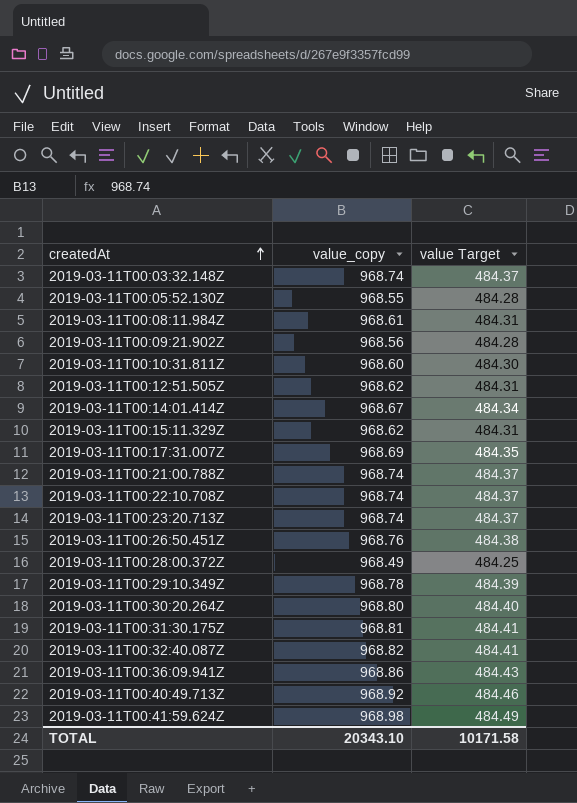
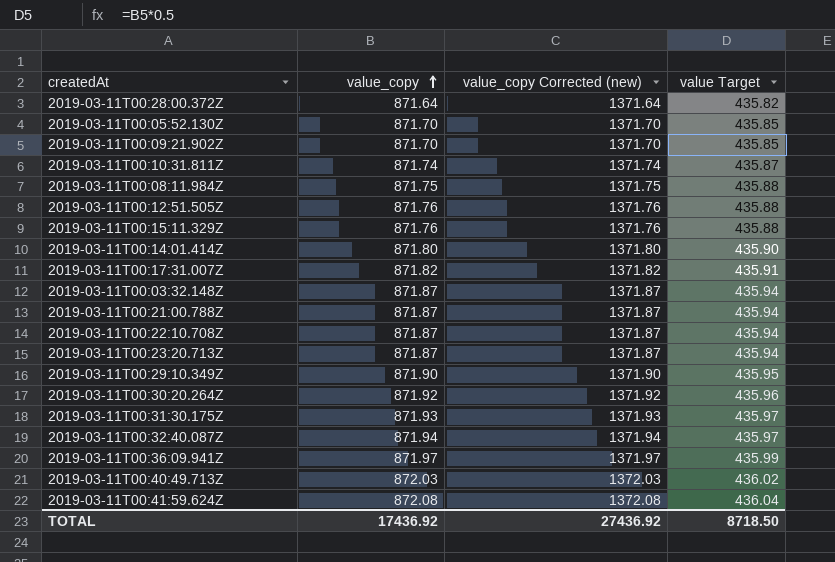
row order: createdAt ascending -> value_copy ascending
column value_copy Corrected (new) | formula: none -> [value_copy] + 500
row 2019-03-11T00:26:50.451Z: 968.76 | 484.38 -> none
2019-03-11T00:28:00.372Z | value_copy: 968.49 -> 871.64
2019-03-11T00:28:00.372Z | value Target: 484.25 -> 435.82
2019-03-11T00:05:52.130Z | value_copy: 968.55 -> 871.70
2019-03-11T00:05:52.130Z | value Target: 484.28 -> 435.85
2019-03-11T00:09:21.902Z | value_copy: 968.56 -> 871.70
2019-03-11T00:09:21.902Z | value Target: 484.28 -> 435.85
2019-03-11T00:10:31.811Z | value_copy: 968.60 -> 871.74
2019-03-11T00:10:31.811Z | value Target: 484.30 -> 435.87
2019-03-11T00:08:11.984Z | value_copy: 968.61 -> 871.75
2019-03-11T00:08:11.984Z | value Target: 484.31 -> 435.88
2019-03-11T00:12:51.505Z | value_copy: 968.62 -> 871.76
2019-03-11T00:12:51.505Z | value Target: 484.31 -> 435.88
2019-03-11T00:15:11.329Z | value_copy: 968.62 -> 871.76
2019-03-11T00:15:11.329Z | value Target: 484.31 -> 435.88
2019-03-11T00:14:01.414Z | value_copy: 968.67 -> 871.80
2019-03-11T00:14:01.414Z | value Target: 484.34 -> 435.90
2019-03-11T00:17:31.007Z | value_copy: 968.69 -> 871.82
2019-03-11T00:17:31.007Z | value Target: 484.35 -> 435.91
2019-03-11T00:03:32.148Z | value_copy: 968.74 -> 871.87
2019-03-11T00:03:32.148Z | value Target: 484.37 -> 435.94
2019-03-11T00:21:00.788Z | value_copy: 968.74 -> 871.87
2019-03-11T00:21:00.788Z | value Target: 484.37 -> 435.94
2019-03-11T00:22:10.708Z | value_copy: 968.74 -> 871.87
2019-03-11T00:22:10.708Z | value Target: 484.37 -> 435.94
2019-03-11T00:23:20.713Z | value_copy: 968.74 -> 871.87
2019-03-11T00:23:20.713Z | value Target: 484.37 -> 435.94
2019-03-11T00:29:10.349Z | value_copy: 968.78 -> 871.90
2019-03-11T00:29:10.349Z | value Target: 484.39 -> 435.95
2019-03-11T00:30:20.264Z | value_copy: 968.80 -> 871.92
2019-03-11T00:30:20.264Z | value Target: 484.40 -> 435.96
2019-03-11T00:31:30.175Z | value_copy: 968.81 -> 871.93
2019-03-11T00:31:30.175Z | value Target: 484.41 -> 435.97
2019-03-11T00:32:40.087Z | value_copy: 968.82 -> 871.94
2019-03-11T00:32:40.087Z | value Target: 484.41 -> 435.97
2019-03-11T00:36:09.941Z | value_copy: 968.86 -> 871.97
2019-03-11T00:36:09.941Z | value Target: 484.43 -> 435.99
2019-03-11T00:40:49.713Z | value_copy: 968.92 -> 872.03
2019-03-11T00:40:49.713Z | value Target: 484.46 -> 436.02
2019-03-11T00:41:59.624Z | value_copy: 968.98 -> 872.08
2019-03-11T00:41:59.624Z | value Target: 484.49 -> 436.04
TOTAL | value_copy: 20343.10 -> 17436.92
TOTAL | value Target: 10171.58 -> 8718.50

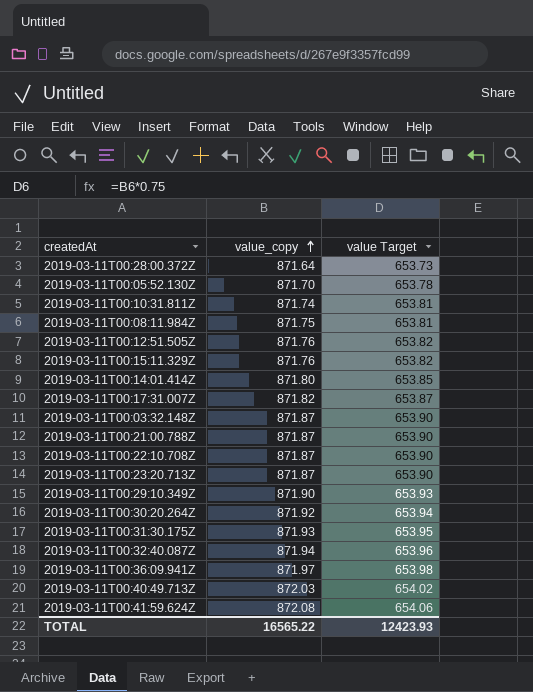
column value_copy Corrected (new) | formula: [value_copy] + 500 -> none
column value Target | formula: [value_copy] * 0.5 -> [value_copy] * 0.75
row 2019-03-11T00:09:21.902Z: 871.70 | 1371.70 | 435.85 -> none
TOTAL | value_copy: 17436.92 -> 16565.22
TOTAL | value Target: 8718.50 -> 12423.93

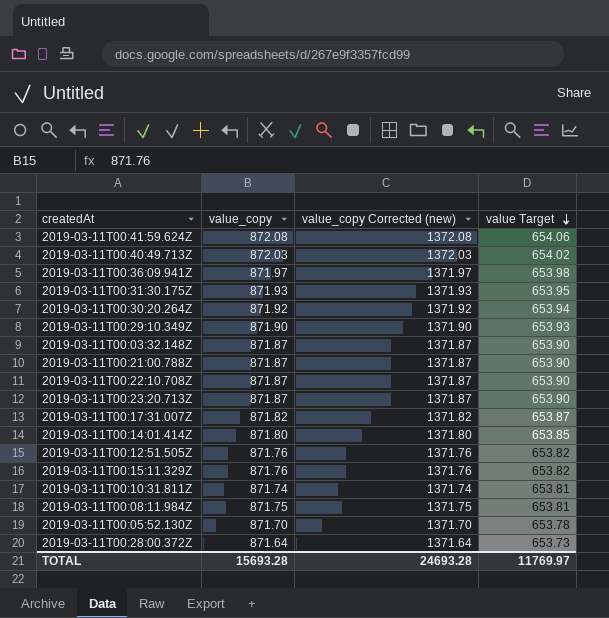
row order: value_copy ascending -> value Target descending
column value_copy Corrected (new) | formula: none -> [value_copy] + 500
row 2019-03-11T00:32:40.087Z: 871.94 | 653.96 -> none
TOTAL | value_copy: 16565.22 -> 15693.28
TOTAL | value Target: 12423.93 -> 11769.97

